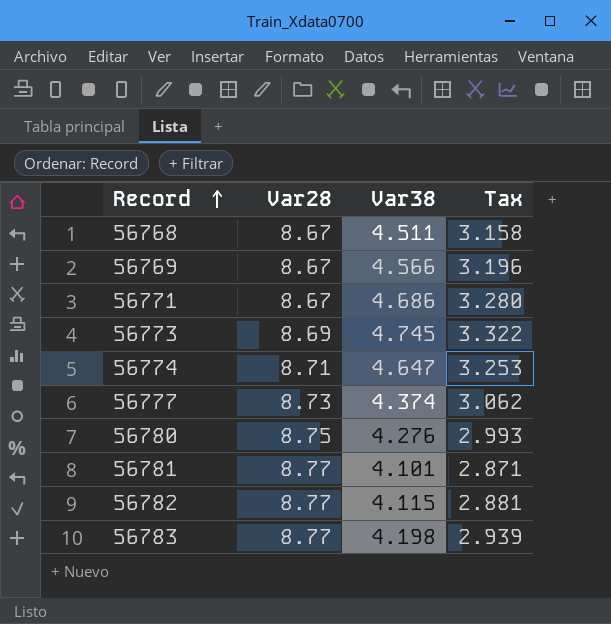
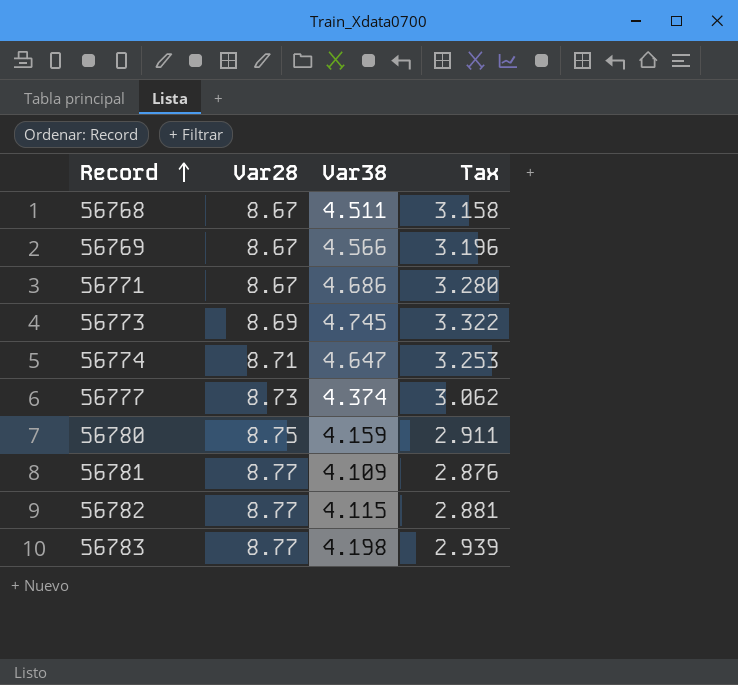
56780 | Var38: 4.276 -> 4.159
56780 | Tax: 2.993 -> 2.911
56781 | Var38: 4.101 -> 4.109
56781 | Tax: 2.871 -> 2.876

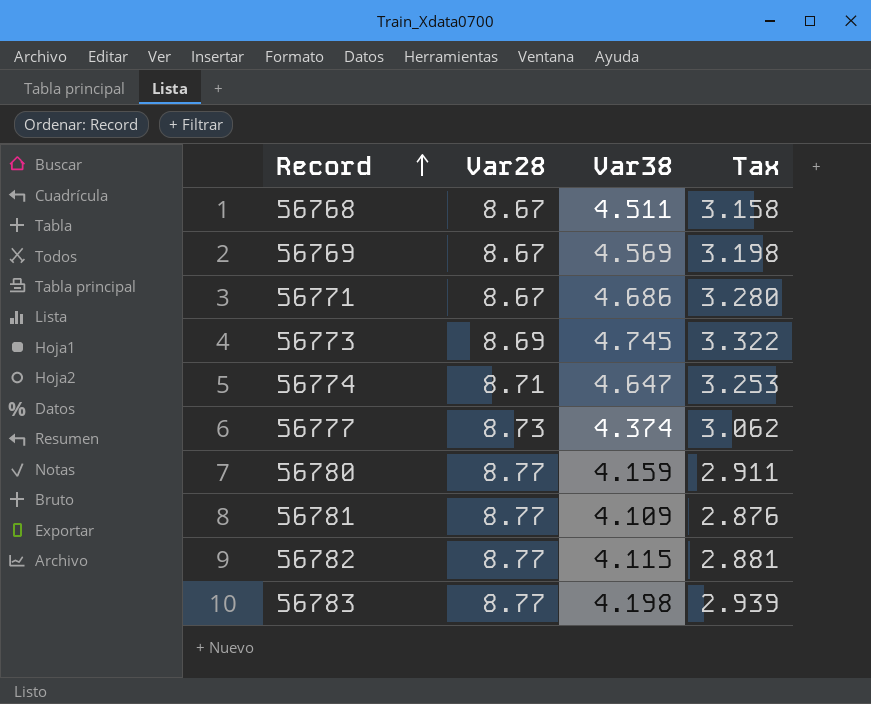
56769 | Var38: 4.566 -> 4.569
56769 | Tax: 3.196 -> 3.198
56780 | Var28: 8.75 -> 8.77

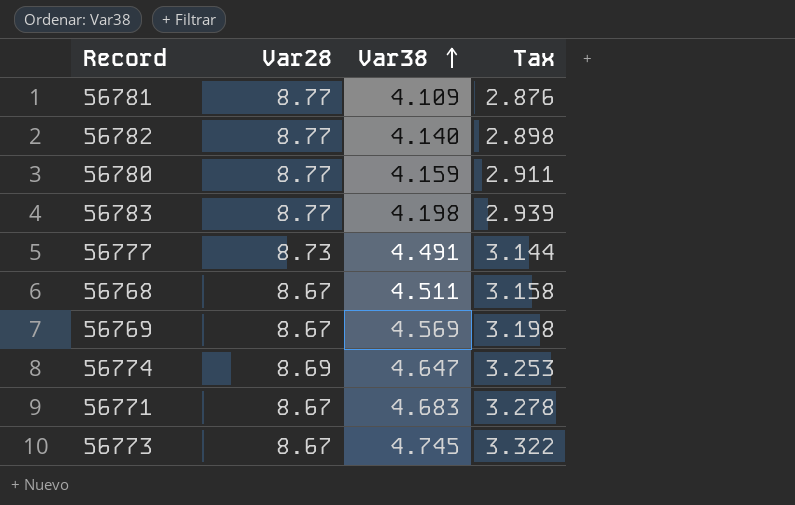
row order: Record ascending -> Var38 ascending
56782 | Var38: 4.115 -> 4.140
56782 | Tax: 2.881 -> 2.898
56777 | Var38: 4.374 -> 4.491
56777 | Tax: 3.062 -> 3.144
56774 | Var28: 8.71 -> 8.69
56771 | Var38: 4.686 -> 4.683
56771 | Tax: 3.280 -> 3.278
56773 | Var28: 8.69 -> 8.67

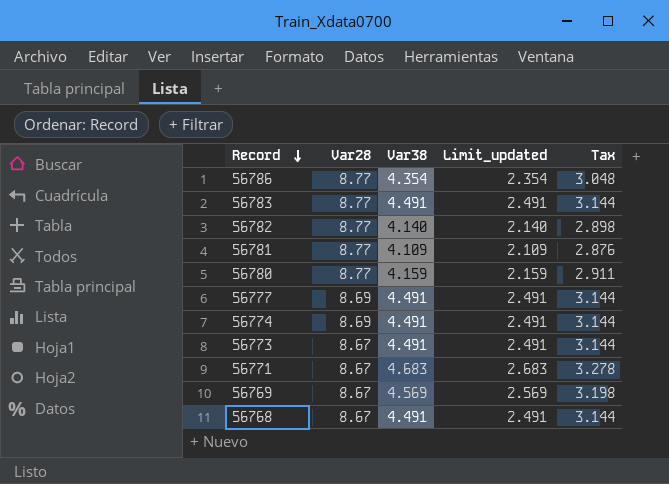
row order: Var38 ascending -> Record descending
column Limit_updated | formula: none -> [Var38] - 2
row 56786: none -> 8.77 | 4.354 | 2.354 | 3.048
56783 | Var38: 4.198 -> 4.491
56783 | Tax: 2.939 -> 3.144
56777 | Var28: 8.73 -> 8.69
56774 | Var38: 4.647 -> 4.491
56774 | Tax: 3.253 -> 3.144
56773 | Var38: 4.745 -> 4.491
56773 | Tax: 3.322 -> 3.144
56768 | Var38: 4.511 -> 4.491
56768 | Tax: 3.158 -> 3.144

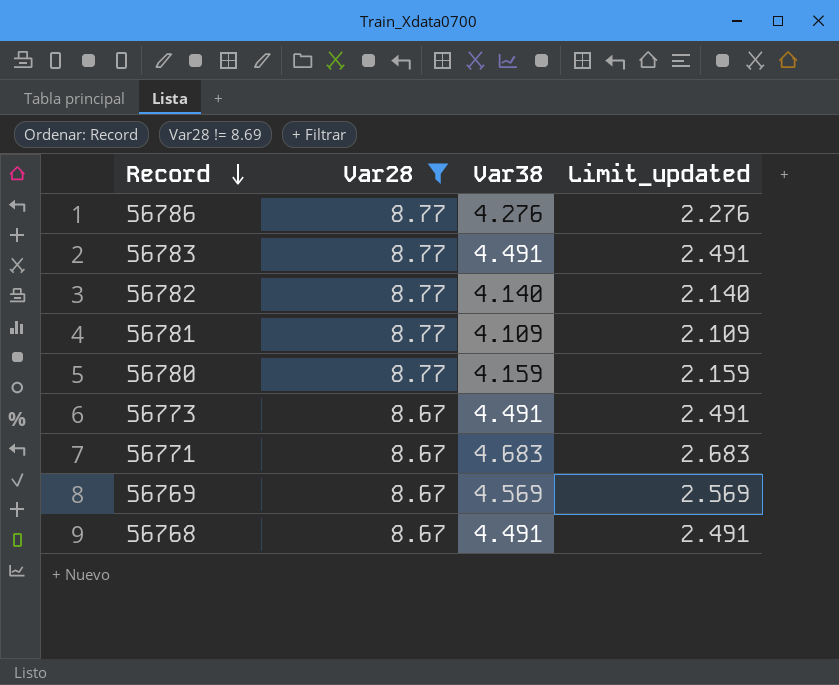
filter: none -> Var28 != 8.69
column Tax | formula: [Var38] * 0.7 -> none
56786 | Var38: 4.354 -> 4.276
56786 | Limit_updated: 2.354 -> 2.276

